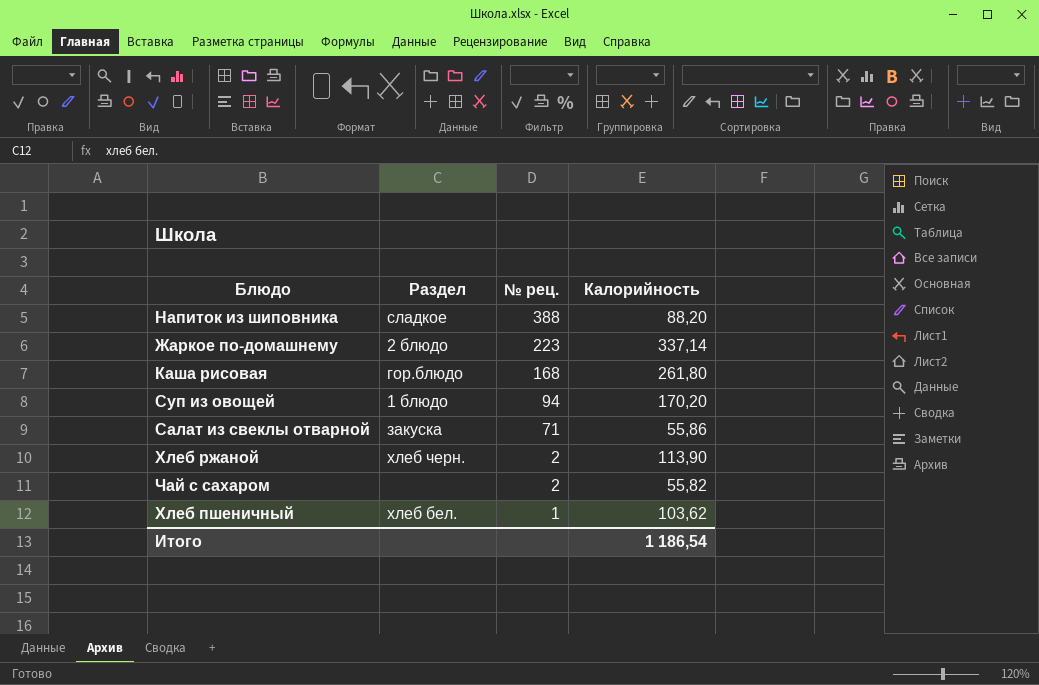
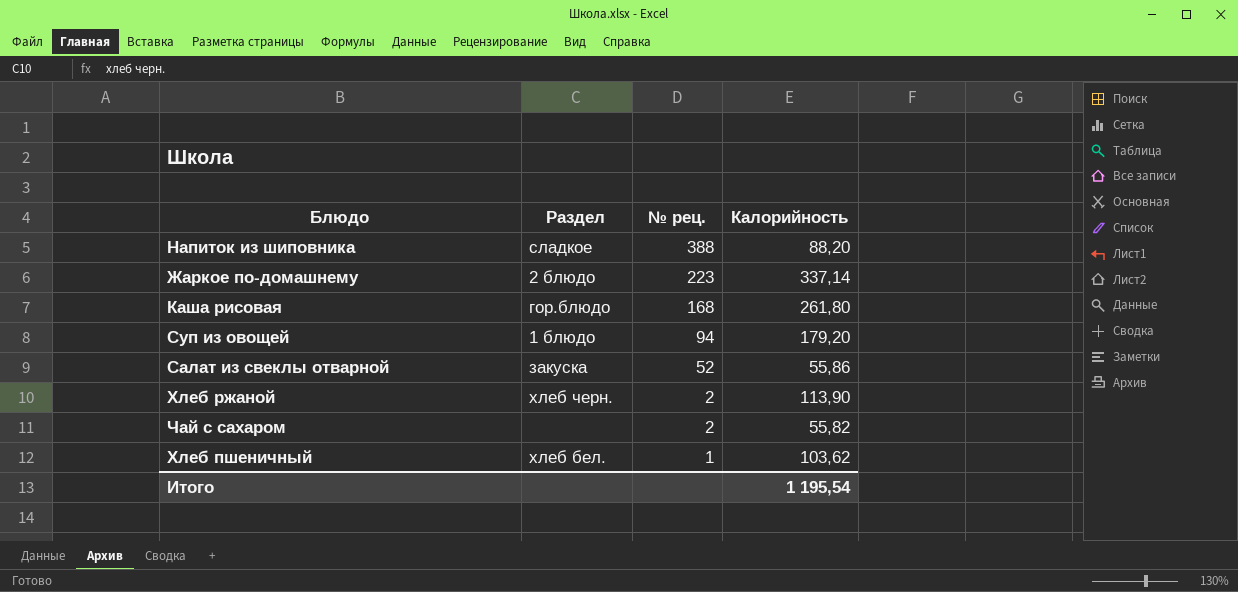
Суп из овощей | Калорийность: 170,20 -> 179,20
Салат из свеклы отварной | № рец.: 71 -> 52
Итого | Калорийность: 1 186,54 -> 1 195,54

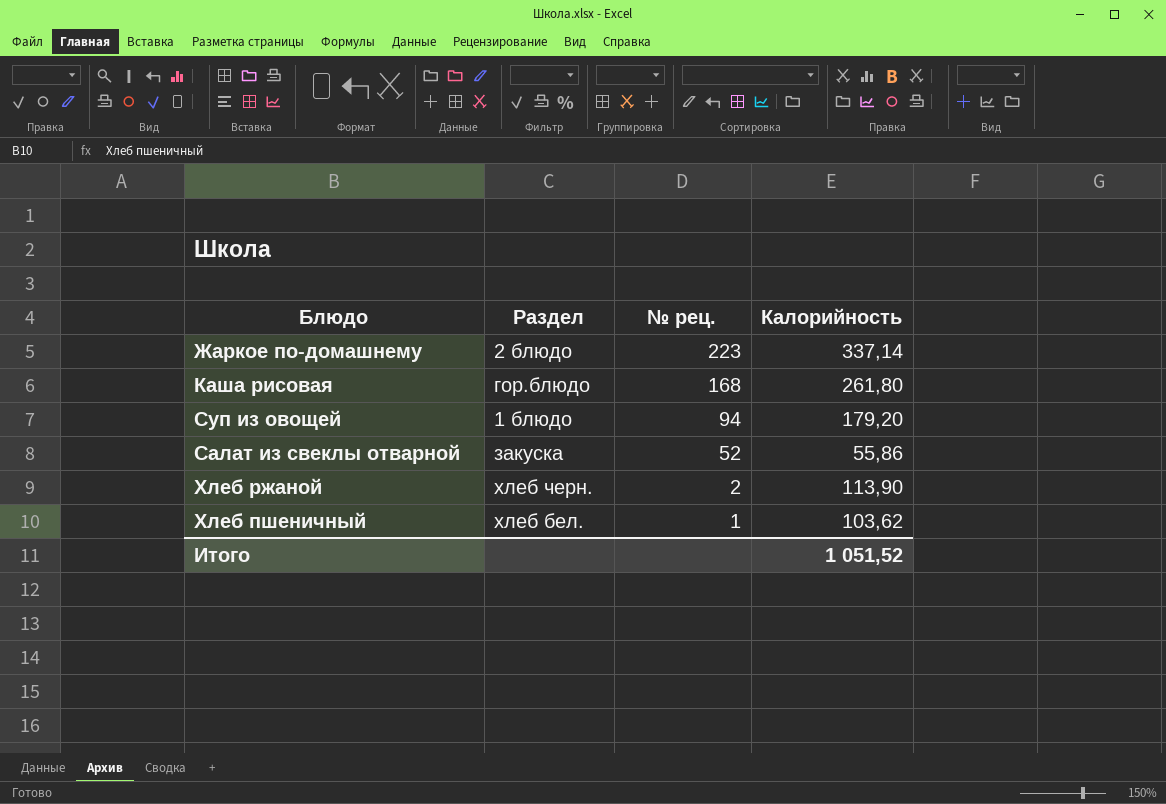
row Напиток из шиповника: сладкое | 388 | 88,20 -> none
row Чай с сахаром: none | 2 | 55,82 -> none
Итого | Калорийность: 1 195,54 -> 1 051,52

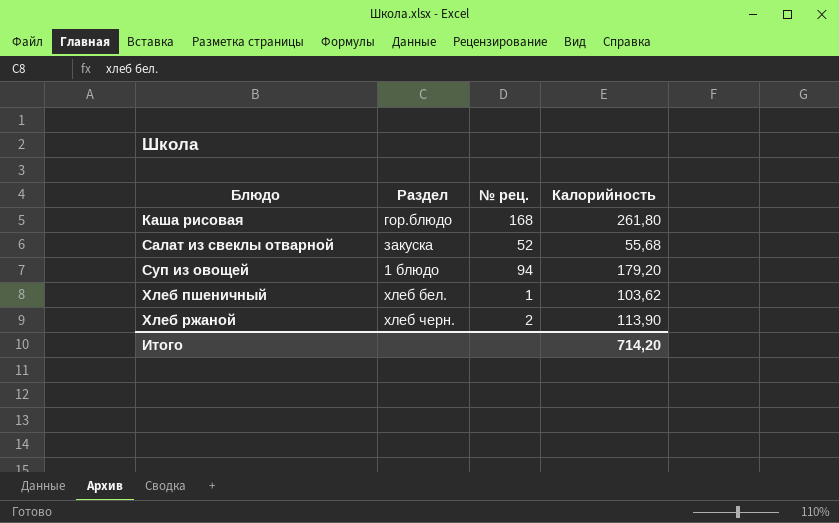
row order: № рец. descending -> Блюдо ascending
row Жаркое по-домашнему: 2 блюдо | 223 | 337,14 -> none
Салат из свеклы отварной | Калорийность: 55,86 -> 55,68
Итого | Калорийность: 1 051,52 -> 714,20

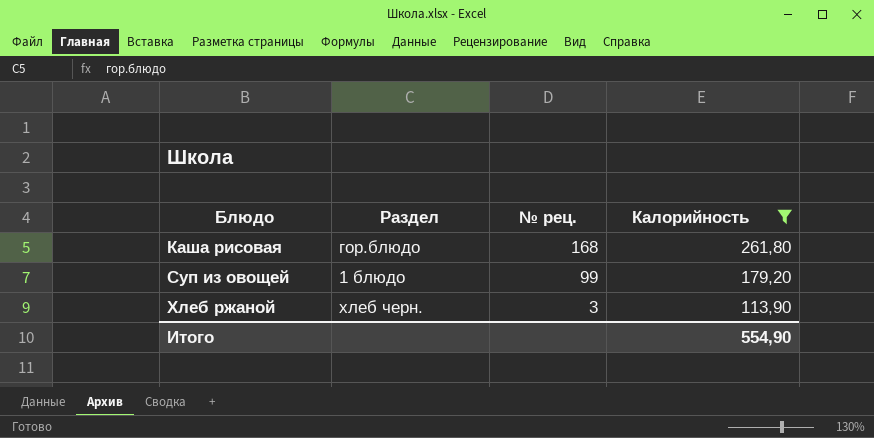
filter: none -> Калорийность >= 113,90
Суп из овощей | № рец.: 94 -> 99
Хлеб ржаной | № рец.: 2 -> 3
Итого | Калорийность: 714,20 -> 554,90

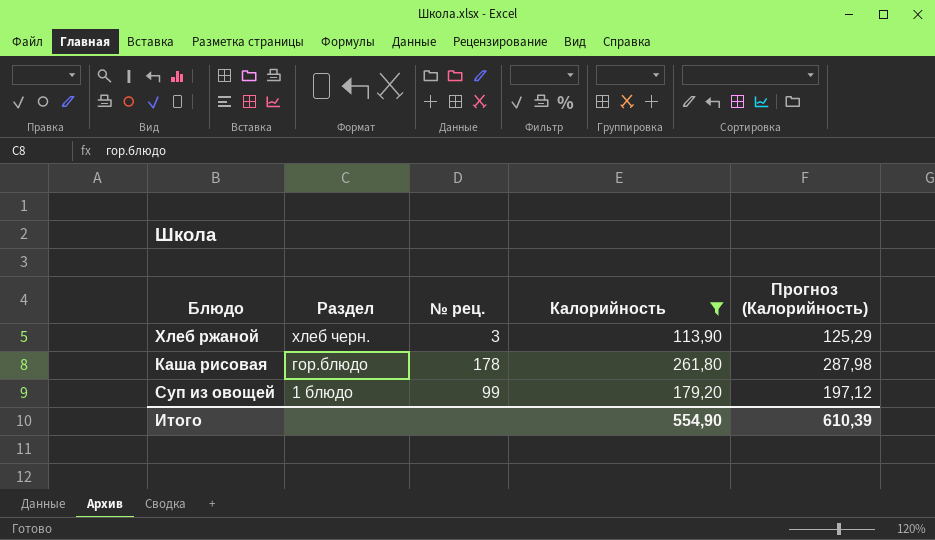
row order: Блюдо ascending -> Раздел descending
column Прогноз (Калорийность) | formula: none -> [Калорийность] * 1,1
Каша рисовая | № рец.: 168 -> 178

